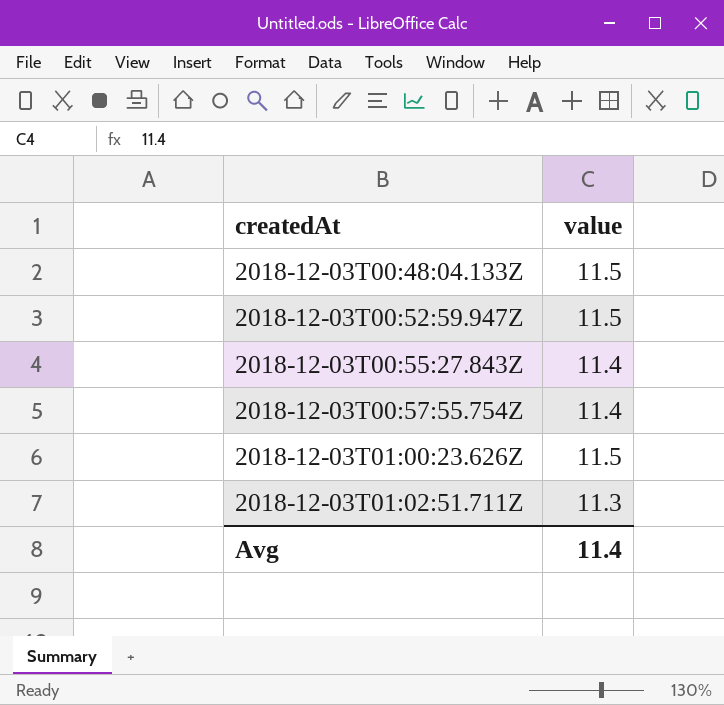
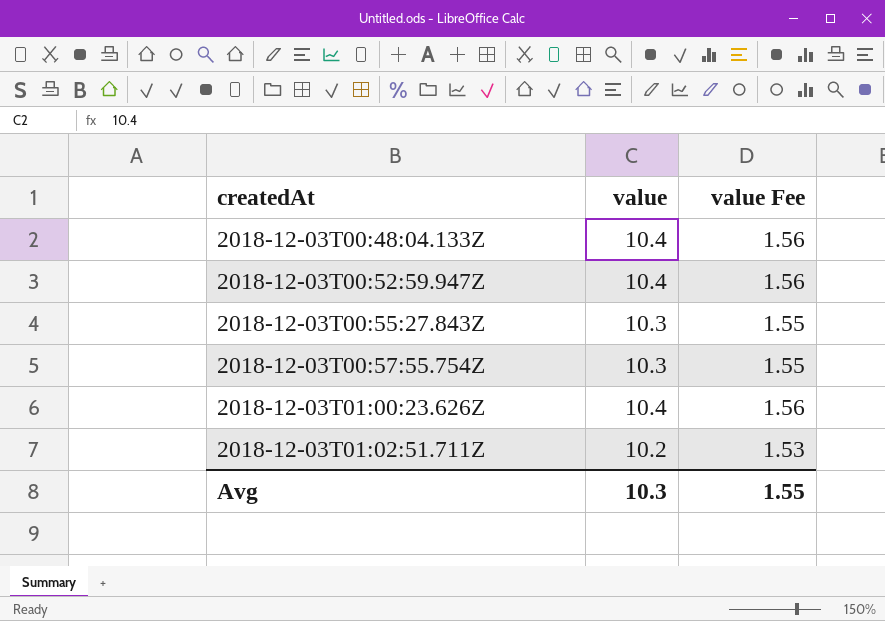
column value Fee | formula: none -> [value] * 0.15
2018-12-03T00:48:04.133Z | value: 11.5 -> 10.4
2018-12-03T00:52:59.947Z | value: 11.5 -> 10.4
2018-12-03T00:55:27.843Z | value: 11.4 -> 10.3
2018-12-03T00:57:55.754Z | value: 11.4 -> 10.3
2018-12-03T01:00:23.626Z | value: 11.5 -> 10.4
2018-12-03T01:02:51.711Z | value: 11.3 -> 10.2
Avg | value: 11.4 -> 10.3

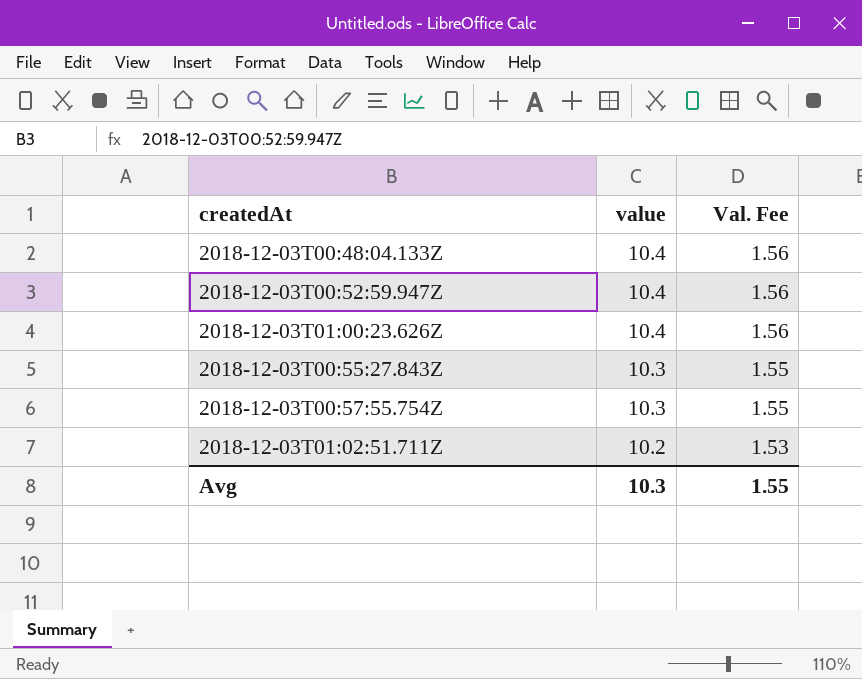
row order: createdAt ascending -> value descending
column name: value Fee -> Val. Fee

